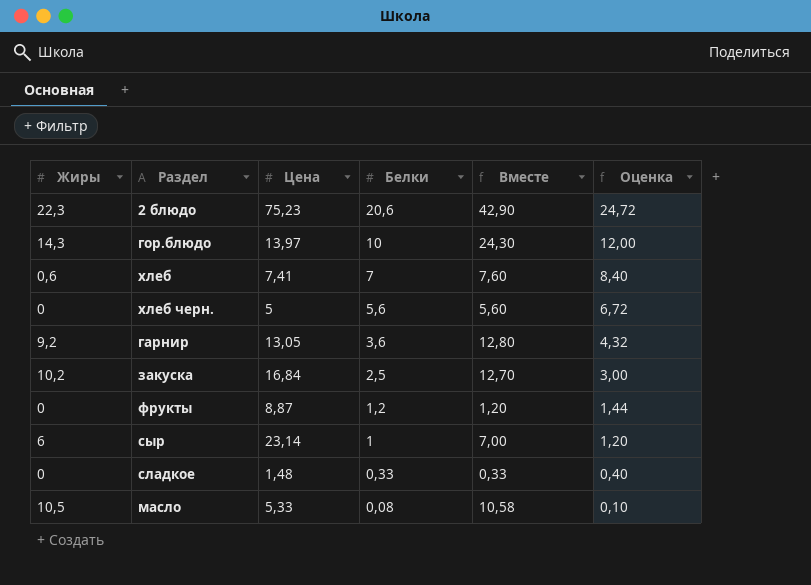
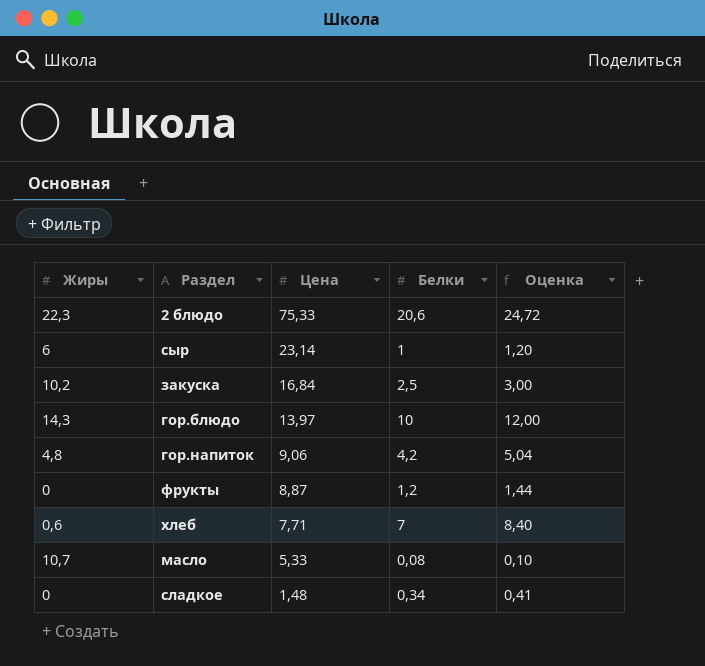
row order: Белки descending -> Цена descending
column Вместе | formula: [Жиры] + [Белки] -> none
row хлеб черн.: 0 | 5 | 5,6 | 5,60 | 6,72 -> none
row гарнир: 9,2 | 13,05 | 3,6 | 12,80 | 4,32 -> none
2 блюдо | Цена: 75,23 -> 75,33
row гор.напиток: none -> 4,8 | 9,06 | 4,2 | 5,04
хлеб | Цена: 7,41 -> 7,71
масло | Жиры: 10,5 -> 10,7
сладкое | Белки: 0,33 -> 0,34
сладкое | Оценка: 0,40 -> 0,41

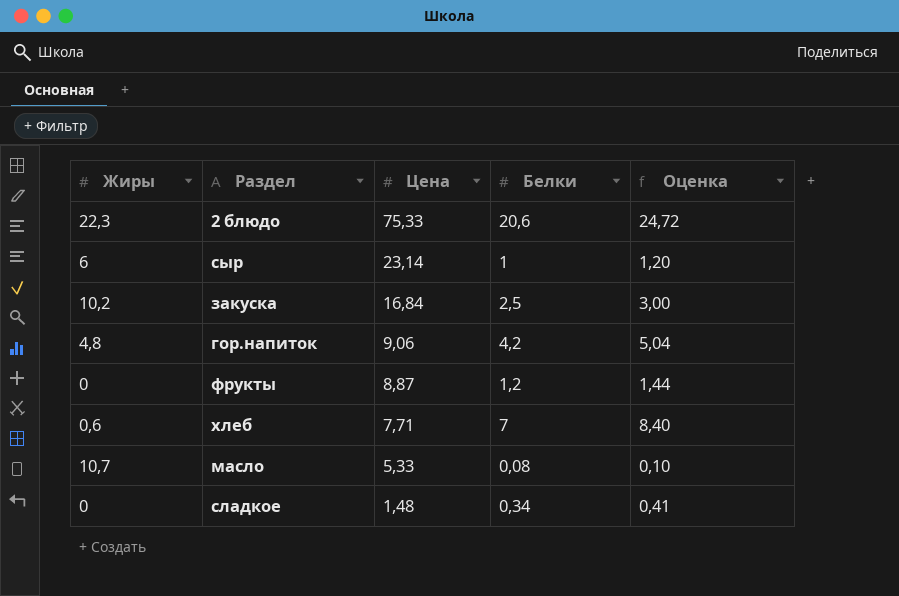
row гор.блюдо: 14,3 | 13,97 | 10 | 12,00 -> none

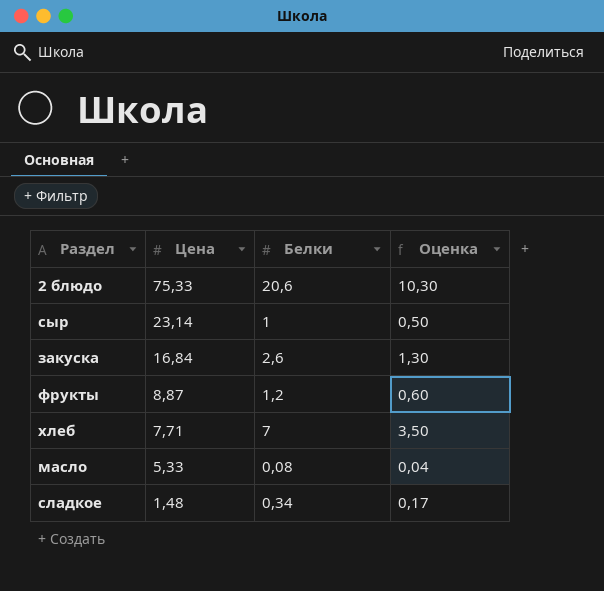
column Жиры | position: 1 -> none
column Оценка | formula: [Белки] * 1,2 -> [Белки] * 0,5
row гор.напиток: 4,8 | 9,06 | 4,2 | 5,04 -> none
закуска | Белки: 2,5 -> 2,6

